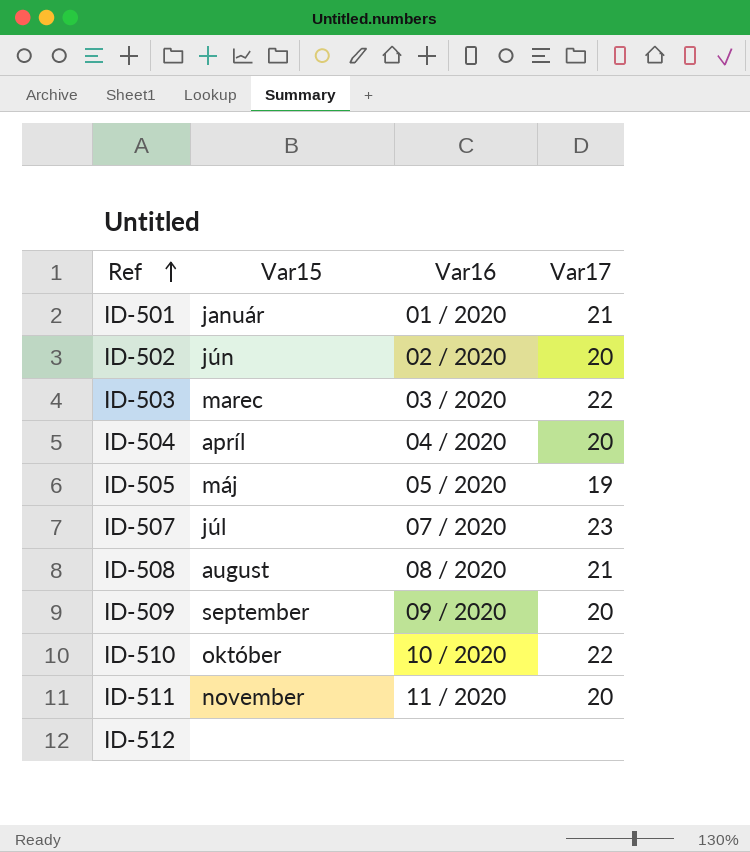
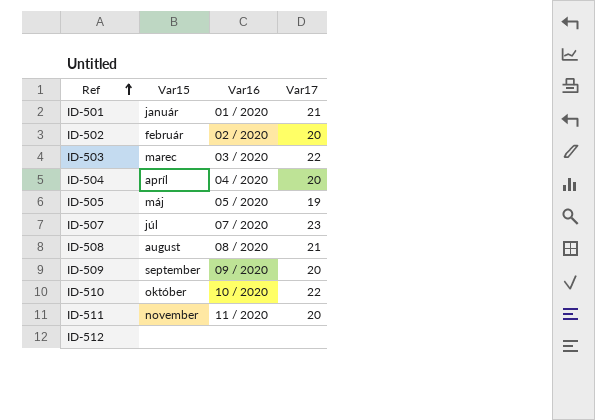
ID-502 | Var15: jún -> február

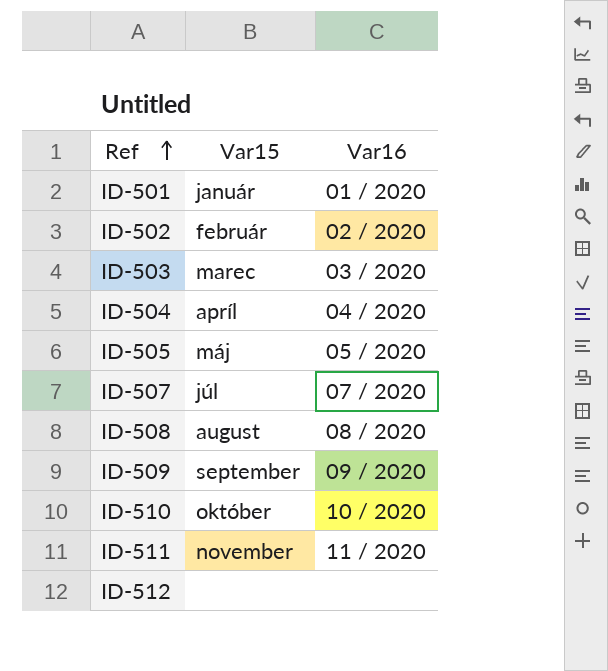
column Var17 | position: 4 -> none

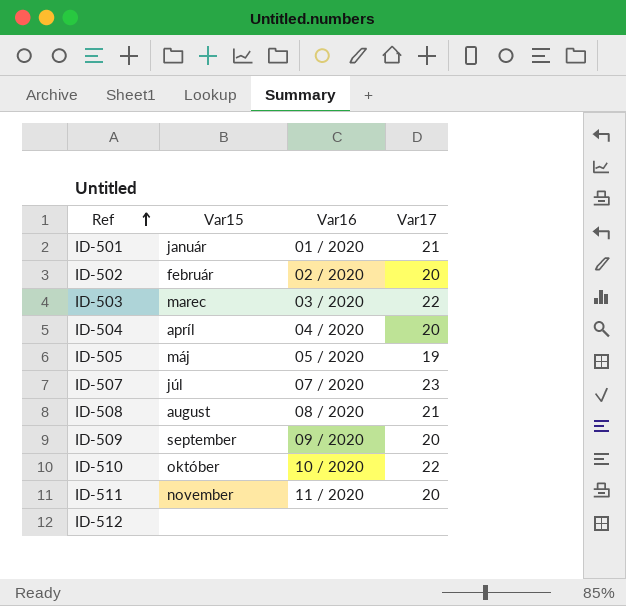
column Var17 | position: none -> 4

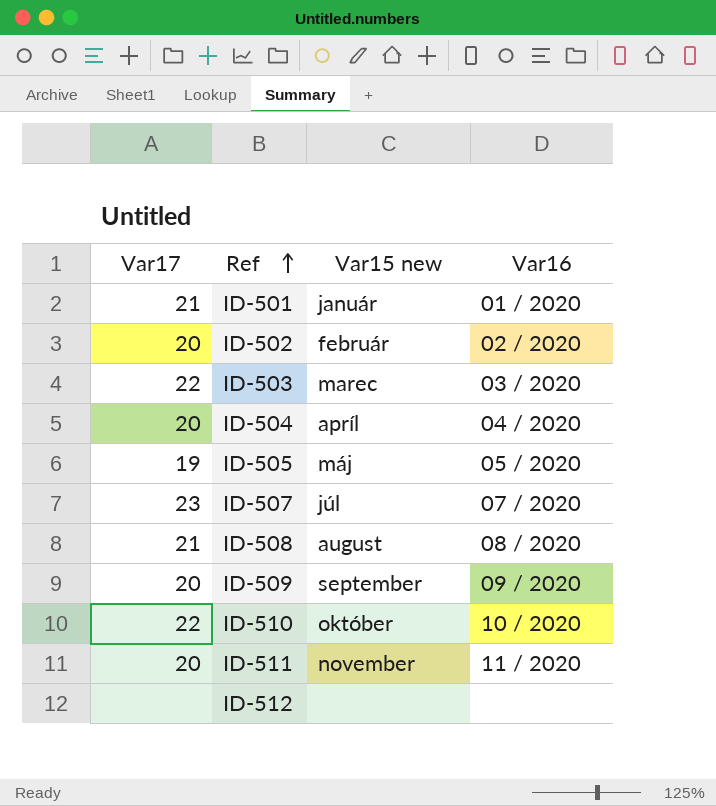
column Var17 | position: 4 -> 1
column name: Var15 -> Var15 new

